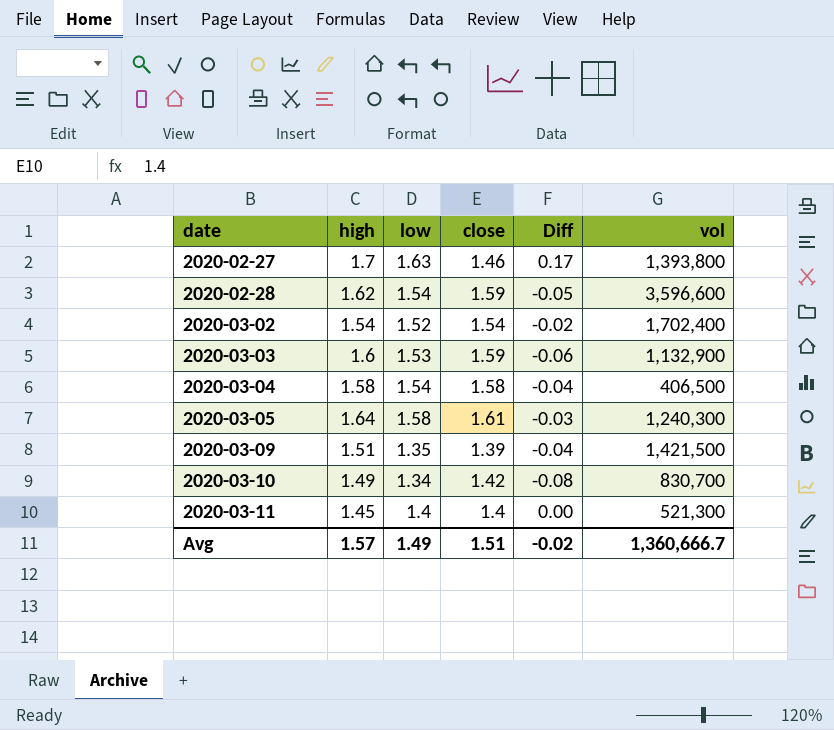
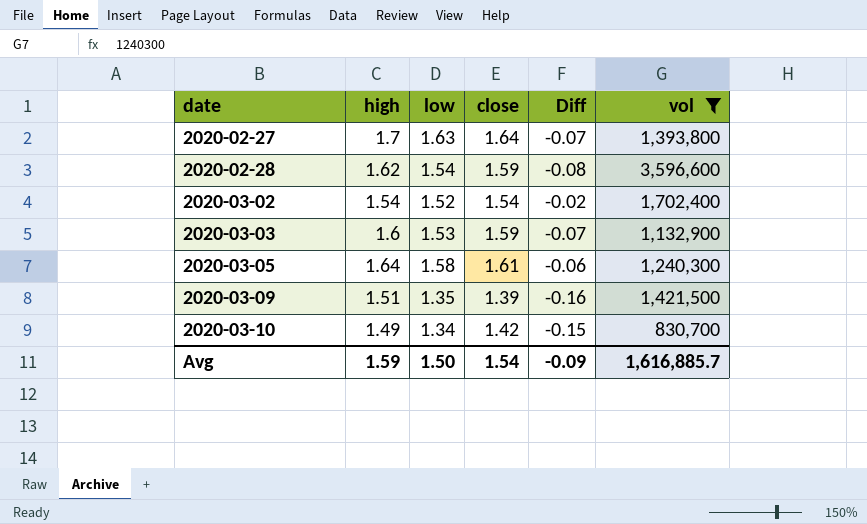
filter: none -> vol >= 830,700
column Diff | formula: [low] - [close] -> [low] - [high]
2020-02-27 | close: 1.46 -> 1.64
Avg | high: 1.57 -> 1.59
Avg | low: 1.49 -> 1.50
Avg | close: 1.51 -> 1.54
Avg | Diff: -0.02 -> -0.09
Avg | vol: 1,360,666.7 -> 1,616,885.7

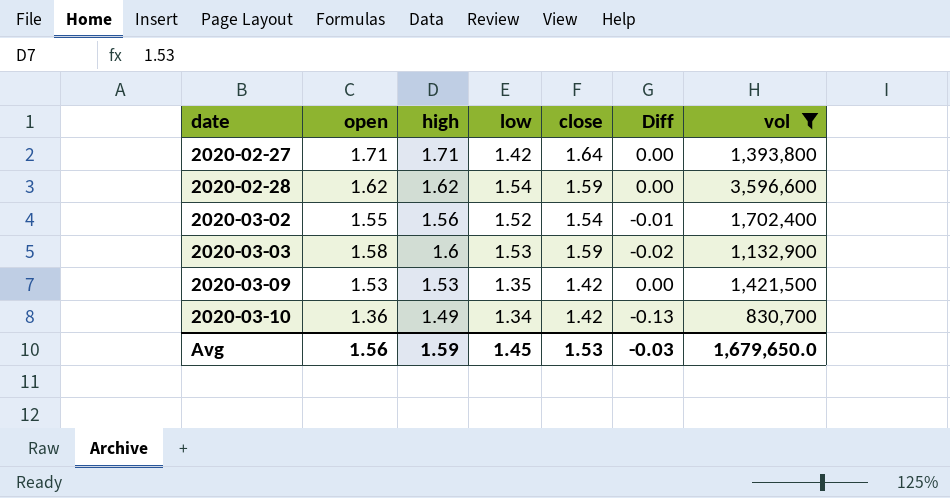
column open | position: none -> 2
column Diff | formula: [low] - [high] -> [open] - [high]
row 2020-03-05: 1.64 | 1.58 | 1.61 | -0.06 | 1,240,300 -> none
2020-02-27 | high: 1.7 -> 1.71
2020-02-27 | low: 1.63 -> 1.42
2020-03-02 | high: 1.54 -> 1.56
2020-03-09 | high: 1.51 -> 1.53
2020-03-09 | close: 1.39 -> 1.42
Avg | low: 1.50 -> 1.45
Avg | close: 1.54 -> 1.53
Avg | Diff: -0.09 -> -0.03
Avg | vol: 1,616,885.7 -> 1,679,650.0

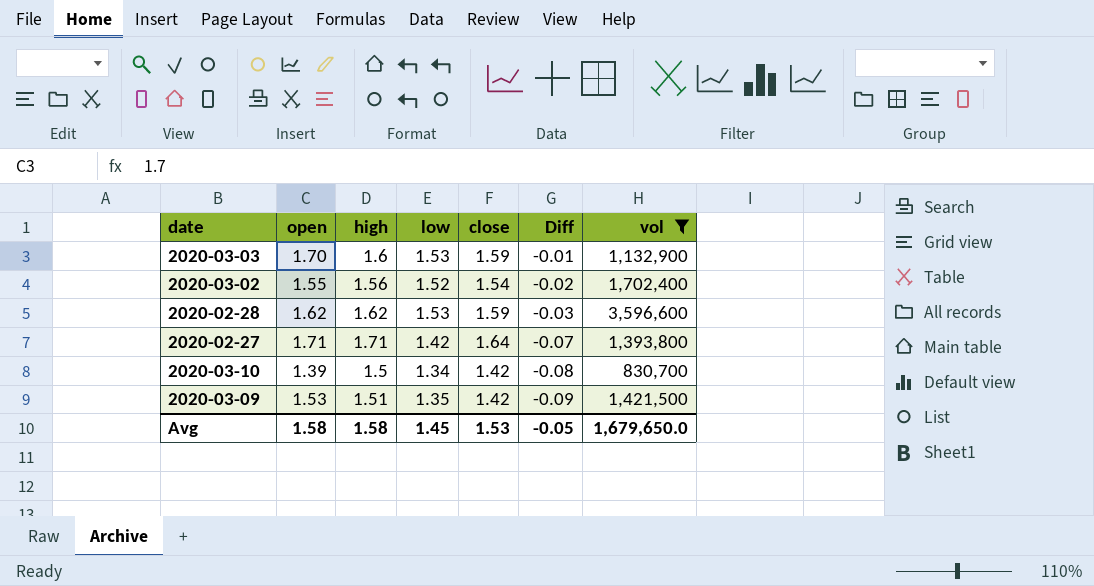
row order: date ascending -> Diff descending
column Diff | formula: [open] - [high] -> [close] - [high]
2020-03-03 | open: 1.58 -> 1.70
2020-02-28 | low: 1.54 -> 1.53
2020-03-10 | open: 1.36 -> 1.39
2020-03-10 | high: 1.49 -> 1.5
2020-03-09 | high: 1.53 -> 1.51
Avg | open: 1.56 -> 1.58
Avg | high: 1.59 -> 1.58
Avg | Diff: -0.03 -> -0.05

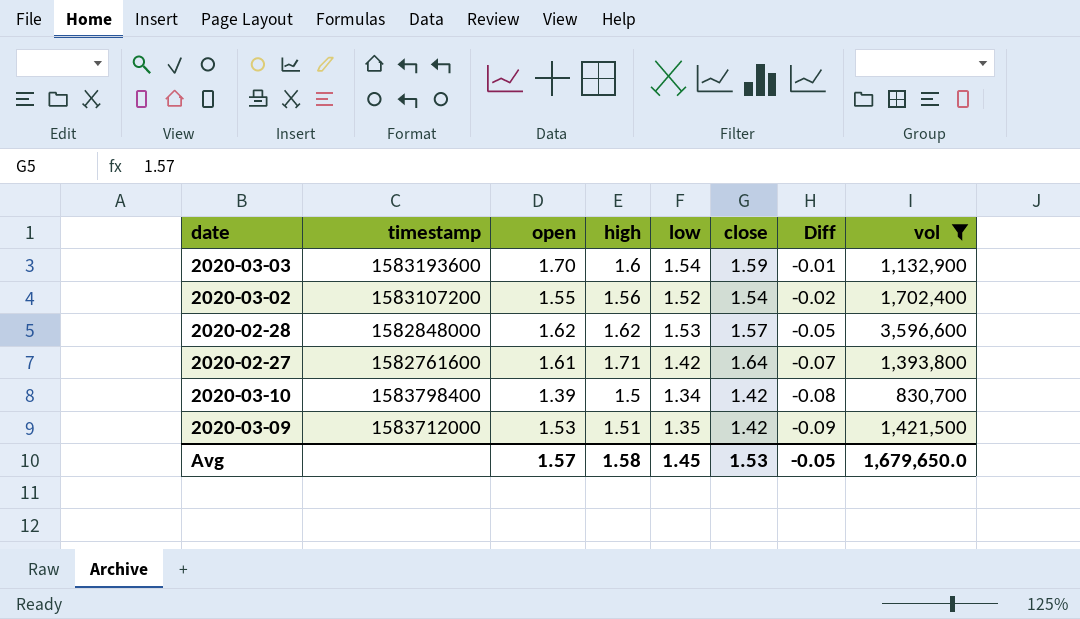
column timestamp | position: none -> 2
2020-03-03 | low: 1.53 -> 1.54
2020-02-28 | close: 1.59 -> 1.57
2020-02-28 | Diff: -0.03 -> -0.05
2020-02-27 | open: 1.71 -> 1.61
Avg | open: 1.58 -> 1.57

